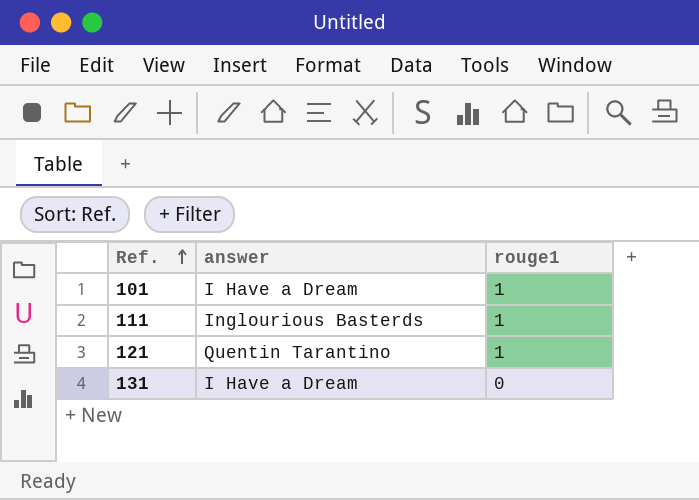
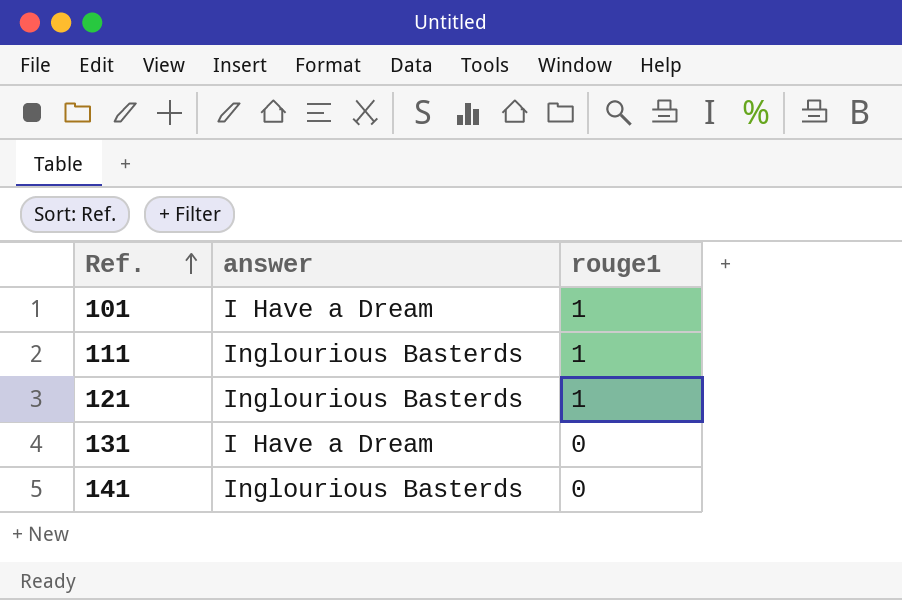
121 | answer: Quentin Tarantino -> Inglourious Basterds
row 141: none -> Inglourious Basterds | 0

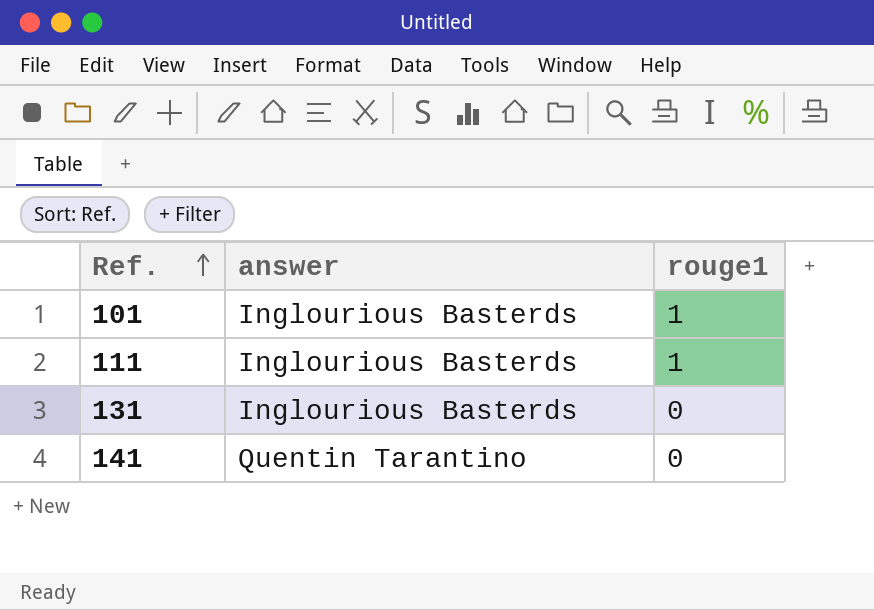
row 121: Inglourious Basterds | 1 -> none
101 | answer: I Have a Dream -> Inglourious Basterds
131 | answer: I Have a Dream -> Inglourious Basterds
141 | answer: Inglourious Basterds -> Quentin Tarantino

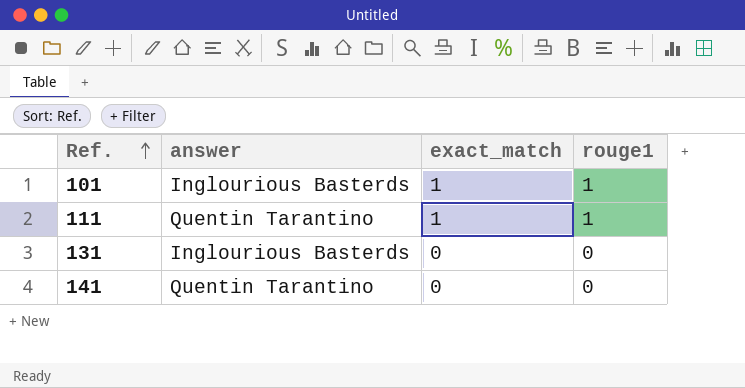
column exact_match | position: none -> 3
111 | answer: Inglourious Basterds -> Quentin Tarantino

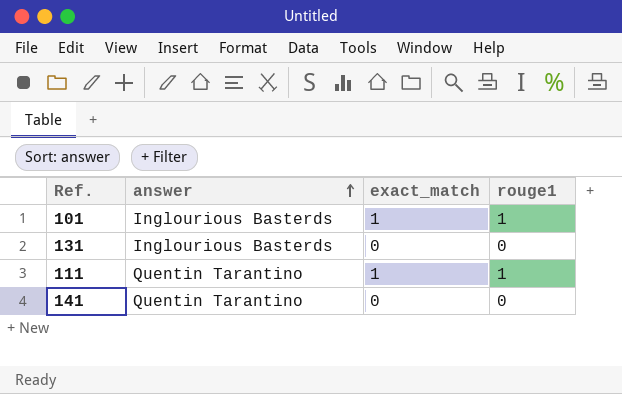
row order: Ref. ascending -> answer ascending

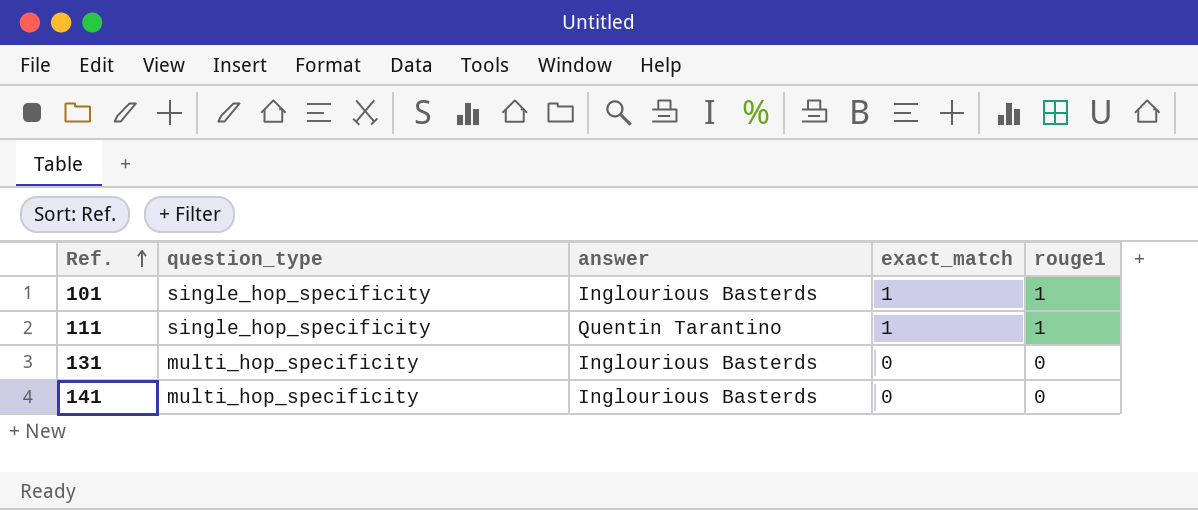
row order: answer ascending -> Ref. ascending
column question_type | position: none -> 2
141 | answer: Quentin Tarantino -> Inglourious Basterds

